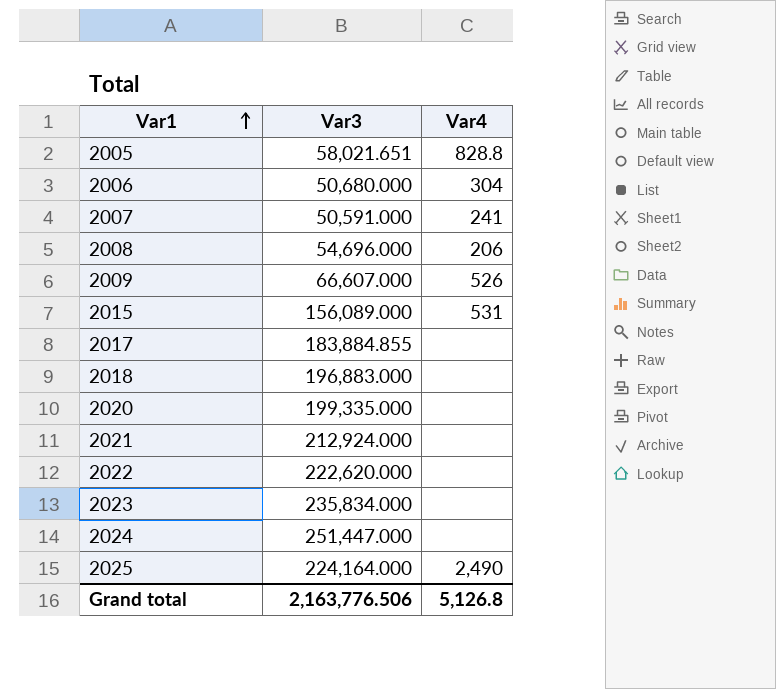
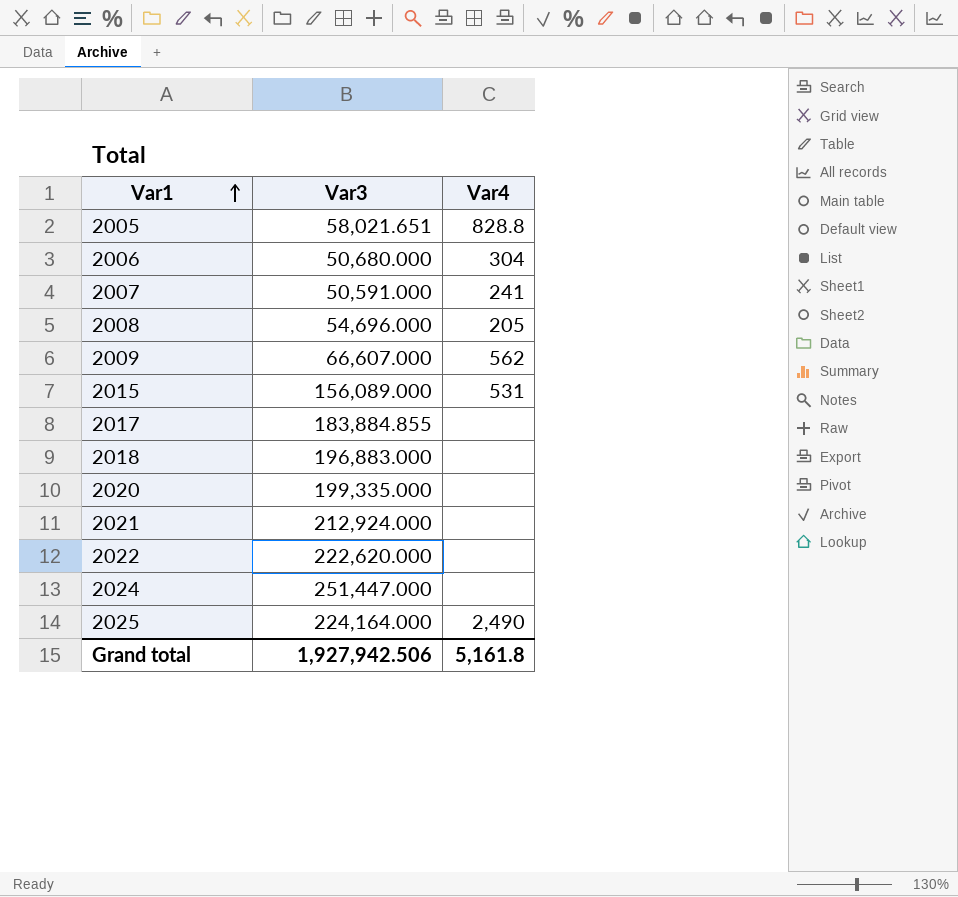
row 2023: 235,834.000 | none -> none
2008 | Var4: 206 -> 205
2009 | Var4: 526 -> 562
Grand total | Var3: 2,163,776.506 -> 1,927,942.506
Grand total | Var4: 5,126.8 -> 5,161.8

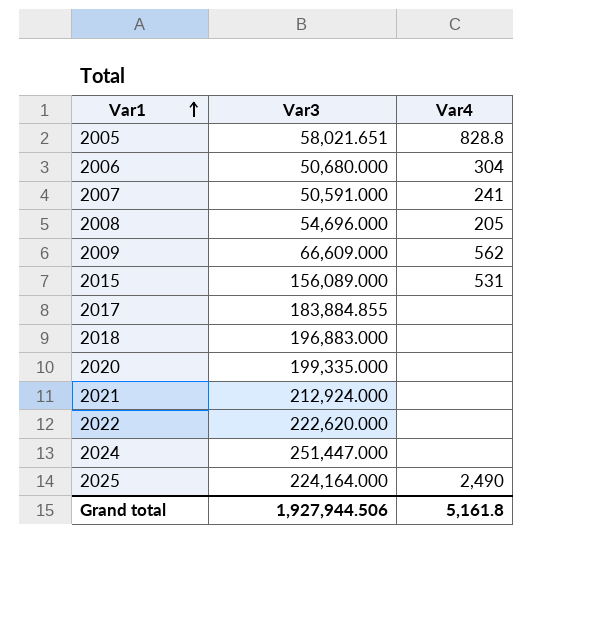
2009 | Var3: 66,607.000 -> 66,609.000
Grand total | Var3: 1,927,942.506 -> 1,927,944.506

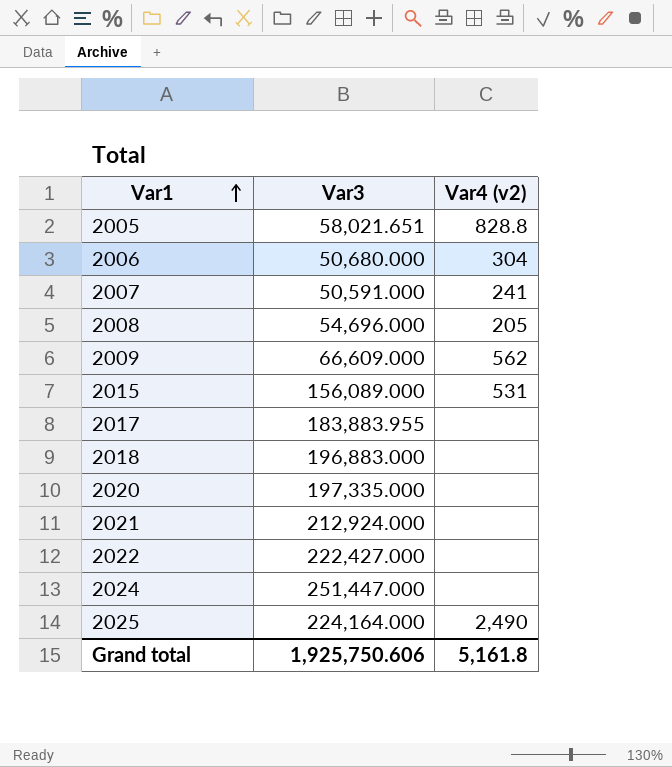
column name: Var4 -> Var4 (v2)
2017 | Var3: 183,884.855 -> 183,883.955
2020 | Var3: 199,335.000 -> 197,335.000
2022 | Var3: 222,620.000 -> 222,427.000
Grand total | Var3: 1,927,944.506 -> 1,925,750.606

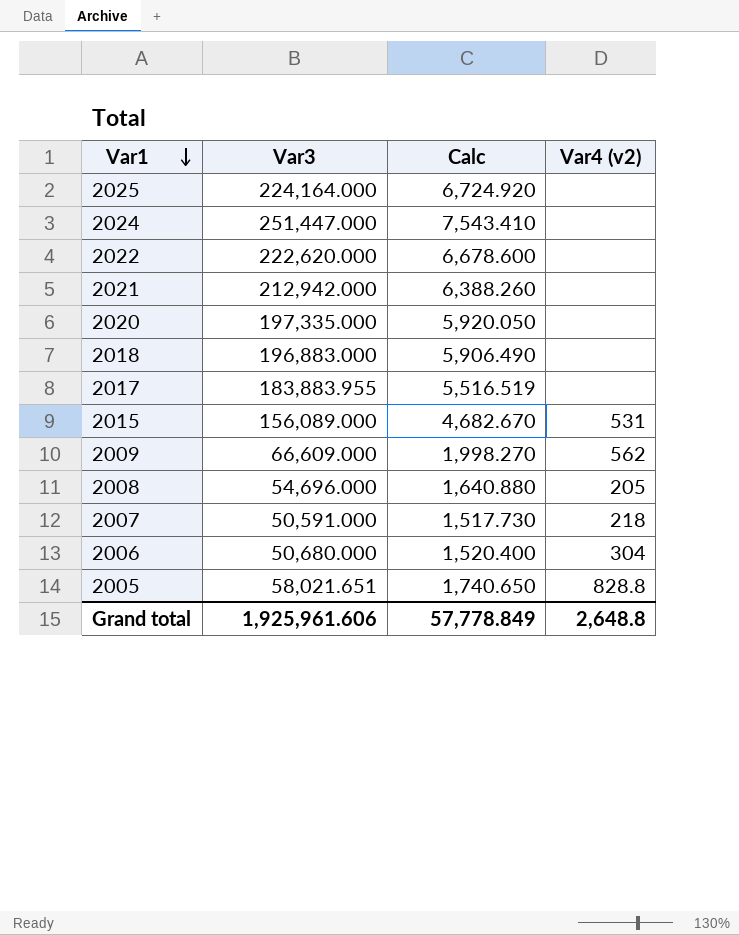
row order: Var1 ascending -> Var1 descending
column Calc | formula: none -> [Var3] * 0.03
2025 | Var4 (v2): 2,490 -> none
2022 | Var3: 222,427.000 -> 222,620.000
2021 | Var3: 212,924.000 -> 212,942.000
2007 | Var4 (v2): 241 -> 218
Grand total | Var3: 1,925,750.606 -> 1,925,961.606
Grand total | Var4 (v2): 5,161.8 -> 2,648.8

